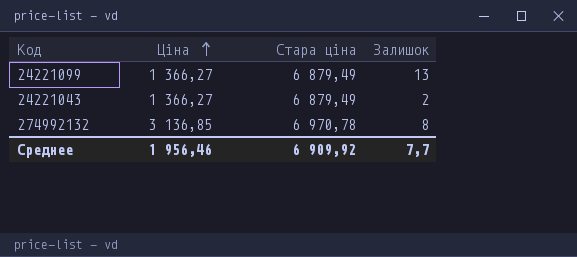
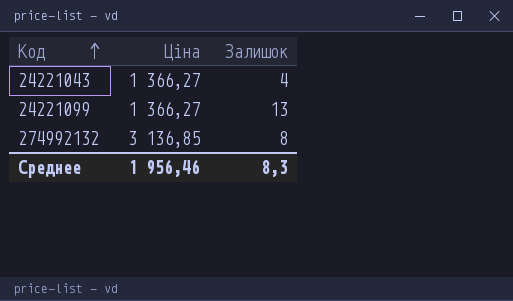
row order: Ціна ascending -> Код ascending
column Стара ціна | position: 3 -> none
24221043 | Залишок: 2 -> 4
Среднее | Залишок: 7,7 -> 8,3

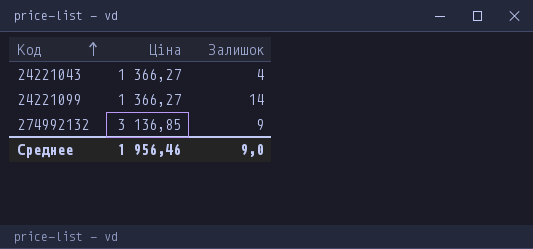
24221099 | Залишок: 13 -> 14
274992132 | Залишок: 8 -> 9
Среднее | Залишок: 8,3 -> 9,0

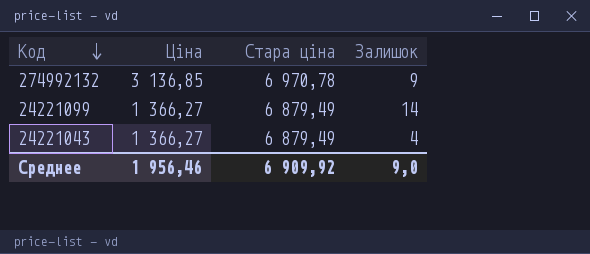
row order: Код ascending -> Код descending
column Стара ціна | position: none -> 3

